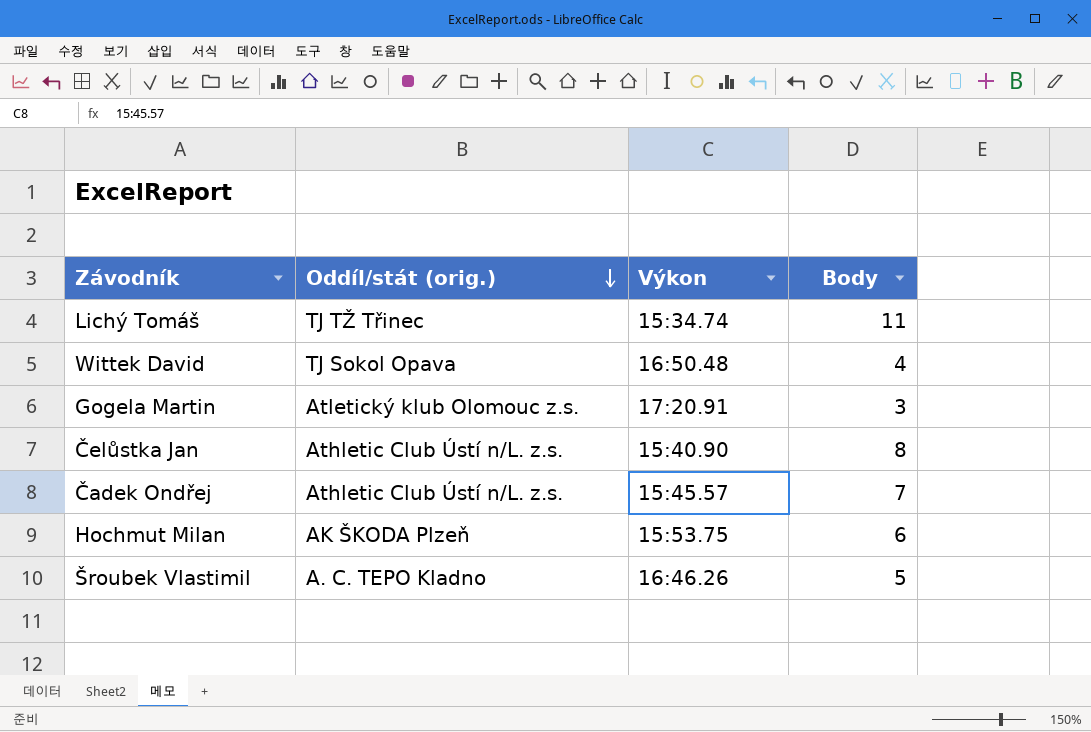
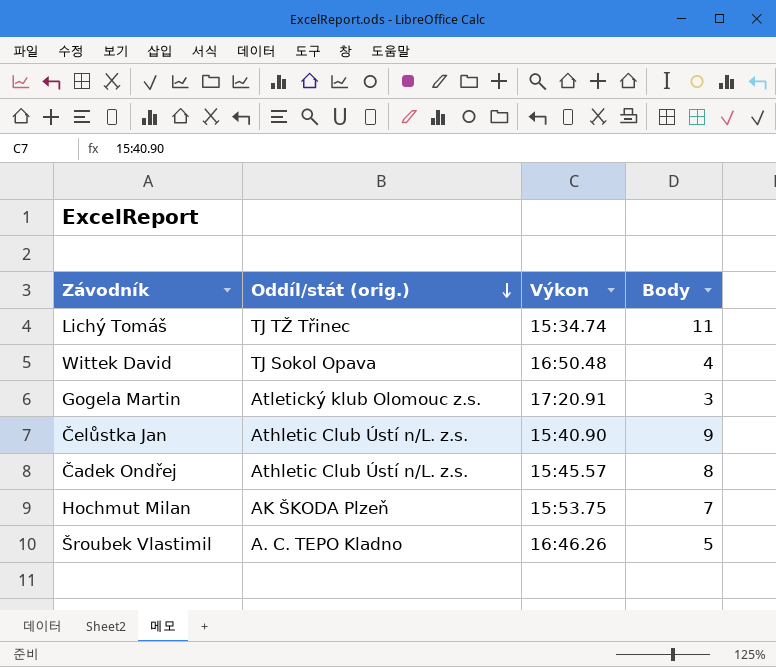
Čelůstka Jan | Body: 8 -> 9
Čadek Ondřej | Body: 7 -> 8
Hochmut Milan | Body: 6 -> 7

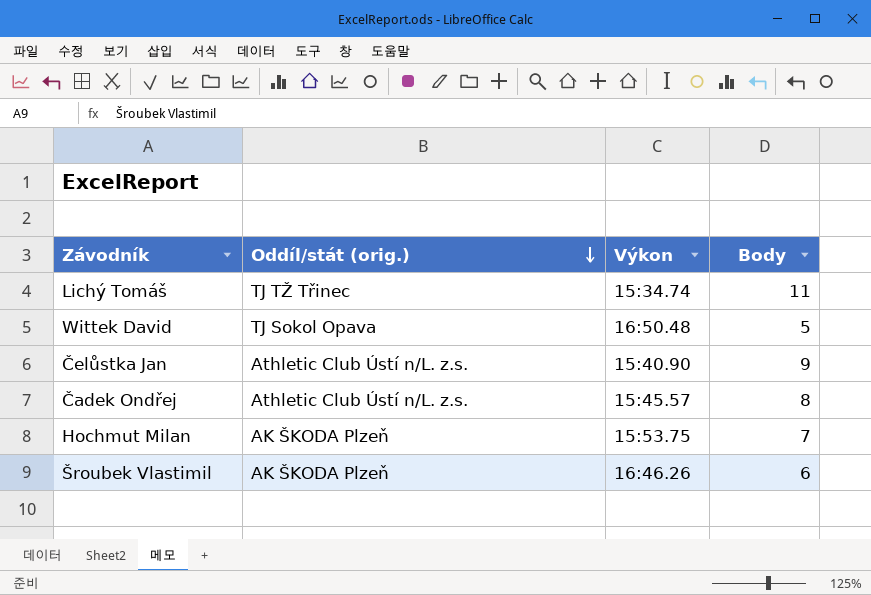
row Gogela Martin: Atletický klub Olomouc z.s. | 17:20.91 | 3 -> none
Wittek David | Body: 4 -> 5
Šroubek Vlastimil | Oddíl/stát (orig.): A. C. TEPO Kladno -> AK ŠKODA Plzeň
Šroubek Vlastimil | Body: 5 -> 6

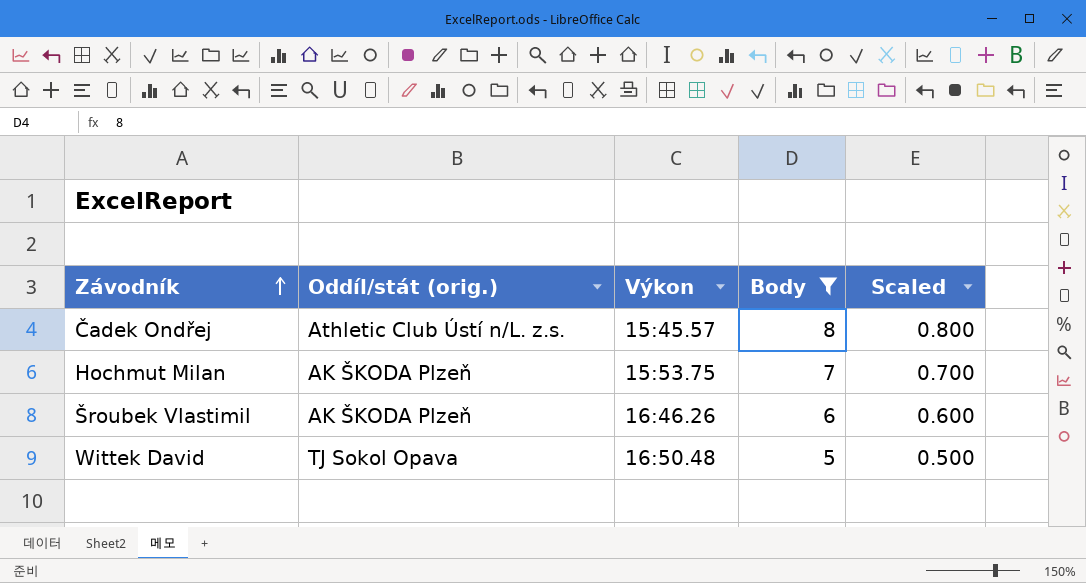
filter: none -> Body <= 8
row order: Oddíl/stát (orig.) descending -> Závodník ascending
column Scaled | formula: none -> [Body] * 0.1

